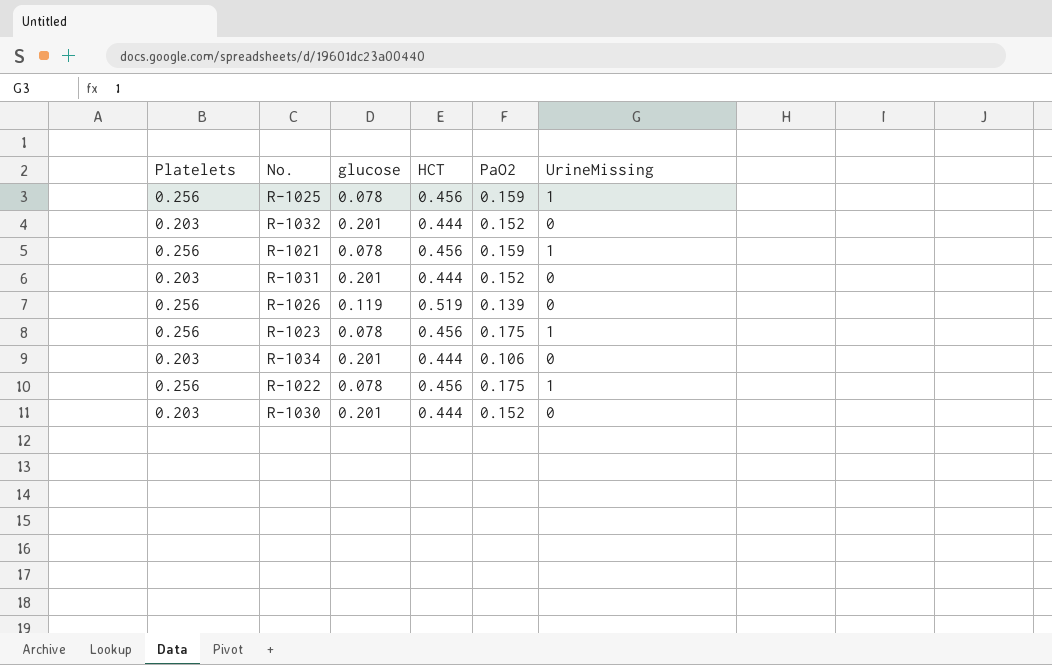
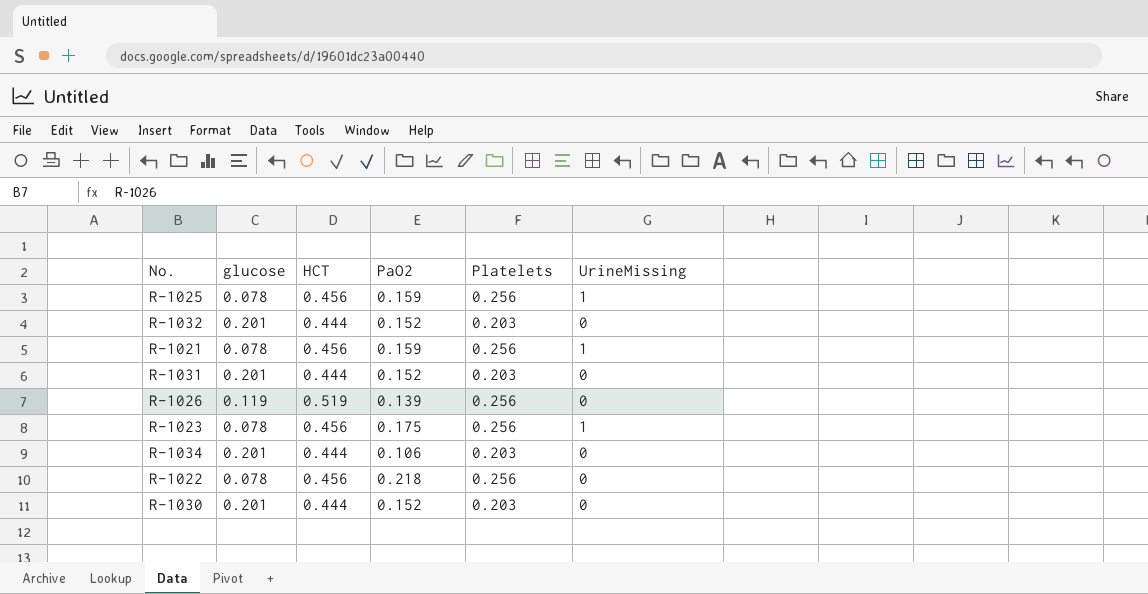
column Platelets | position: 1 -> 5
R-1022 | PaO2: 0.175 -> 0.218
R-1022 | UrineMissing: 1 -> 0

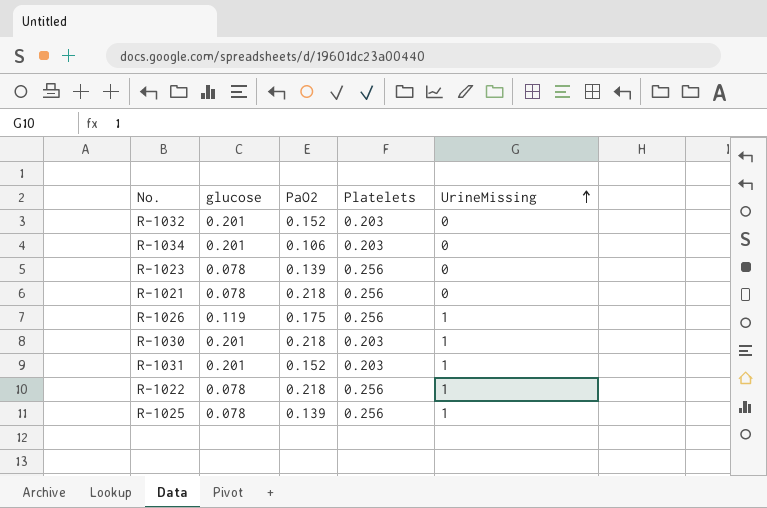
row order: none -> UrineMissing ascending
column HCT | position: 3 -> none
R-1023 | PaO2: 0.175 -> 0.139
R-1023 | UrineMissing: 1 -> 0
R-1021 | PaO2: 0.159 -> 0.218
R-1021 | UrineMissing: 1 -> 0
R-1026 | PaO2: 0.139 -> 0.175
R-1026 | UrineMissing: 0 -> 1
R-1030 | PaO2: 0.152 -> 0.218
R-1030 | UrineMissing: 0 -> 1
R-1031 | UrineMissing: 0 -> 1
R-1022 | UrineMissing: 0 -> 1
R-1025 | PaO2: 0.159 -> 0.139

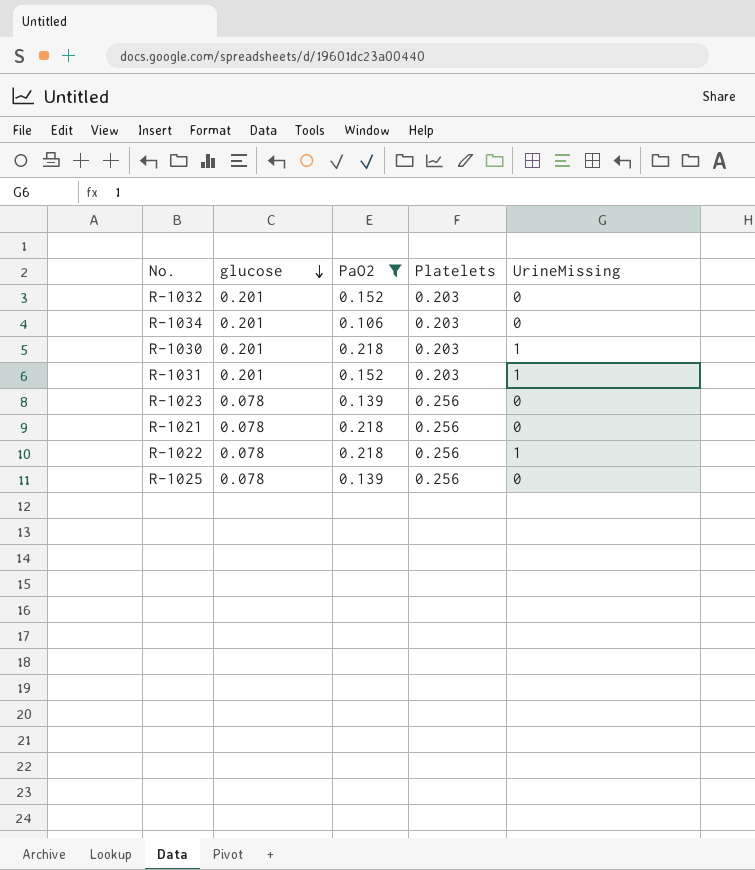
filter: none -> PaO2 != 0.175
row order: UrineMissing ascending -> glucose descending
R-1025 | UrineMissing: 1 -> 0

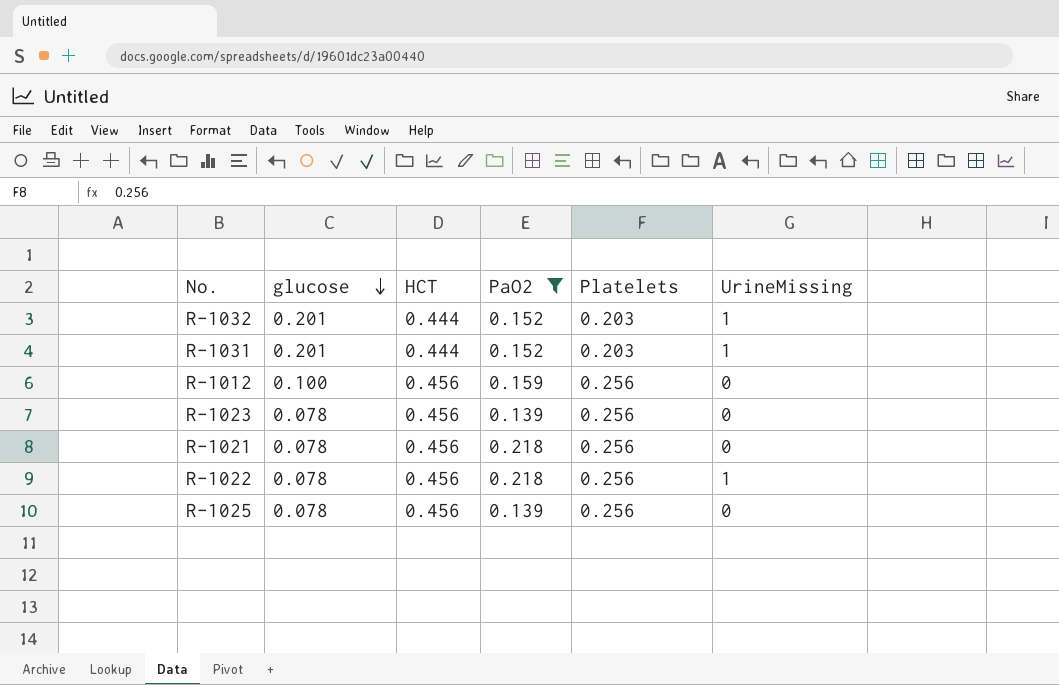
column HCT | position: none -> 3
row R-1034: 0.201 | 0.106 | 0.203 | 0 -> none
row R-1030: 0.201 | 0.218 | 0.203 | 1 -> none
R-1032 | UrineMissing: 0 -> 1
row R-1012: none -> 0.100 | 0.456 | 0.159 | 0.256 | 0

